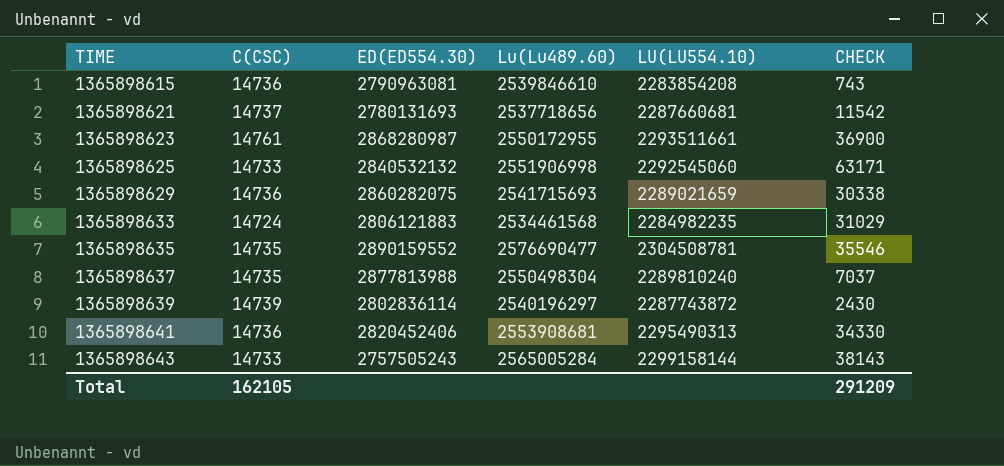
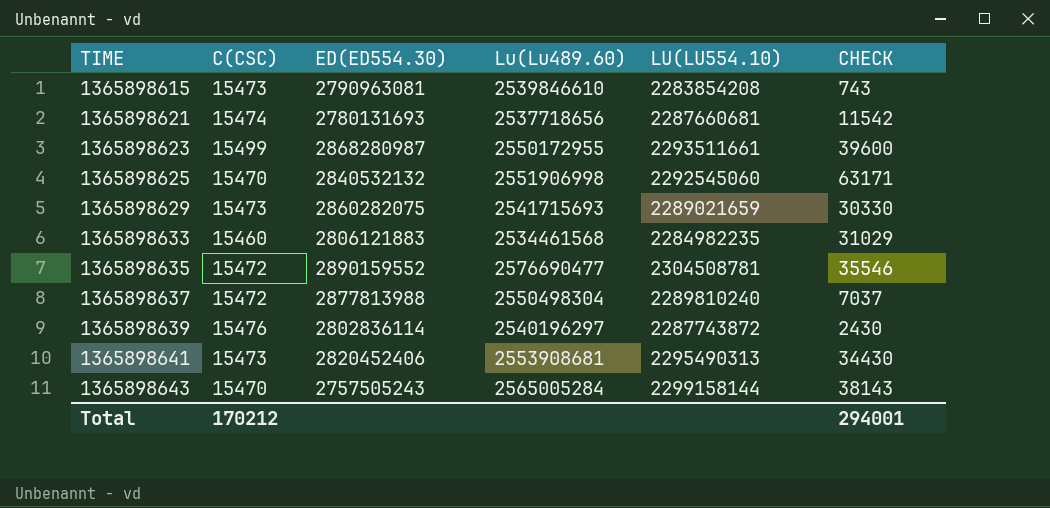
1365898615 | C(CSC): 14736 -> 15473
1365898621 | C(CSC): 14737 -> 15474
1365898623 | C(CSC): 14761 -> 15499
1365898623 | CHECK: 36900 -> 39600
1365898625 | C(CSC): 14733 -> 15470
1365898629 | C(CSC): 14736 -> 15473
1365898629 | CHECK: 30338 -> 30330
1365898633 | C(CSC): 14724 -> 15460
1365898635 | C(CSC): 14735 -> 15472
1365898637 | C(CSC): 14735 -> 15472
1365898639 | C(CSC): 14739 -> 15476
1365898641 | C(CSC): 14736 -> 15473
1365898641 | CHECK: 34330 -> 34430
1365898643 | C(CSC): 14733 -> 15470
Total | C(CSC): 162105 -> 170212
Total | CHECK: 291209 -> 294001

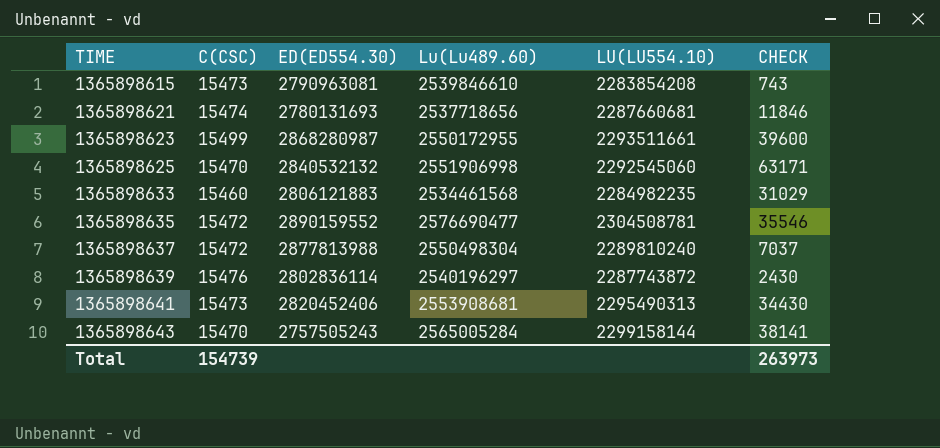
row 1365898629: 15473 | 2860282075 | 2541715693 | 2289021659 | 30330 -> none
1365898621 | CHECK: 11542 -> 11846
1365898643 | CHECK: 38143 -> 38141
Total | C(CSC): 170212 -> 154739
Total | CHECK: 294001 -> 263973

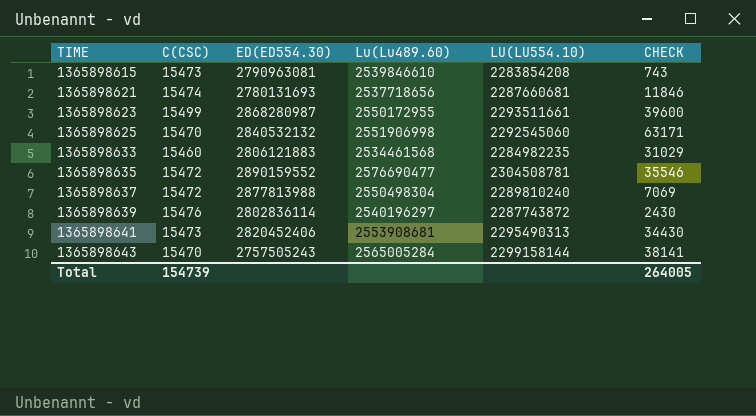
1365898637 | CHECK: 7037 -> 7069
Total | CHECK: 263973 -> 264005

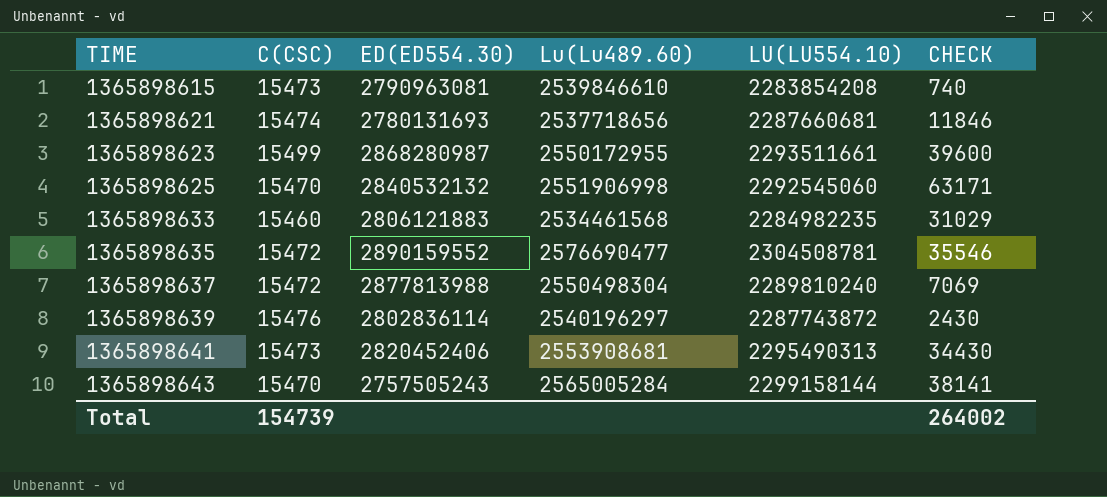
1365898615 | CHECK: 743 -> 740
Total | CHECK: 264005 -> 264002

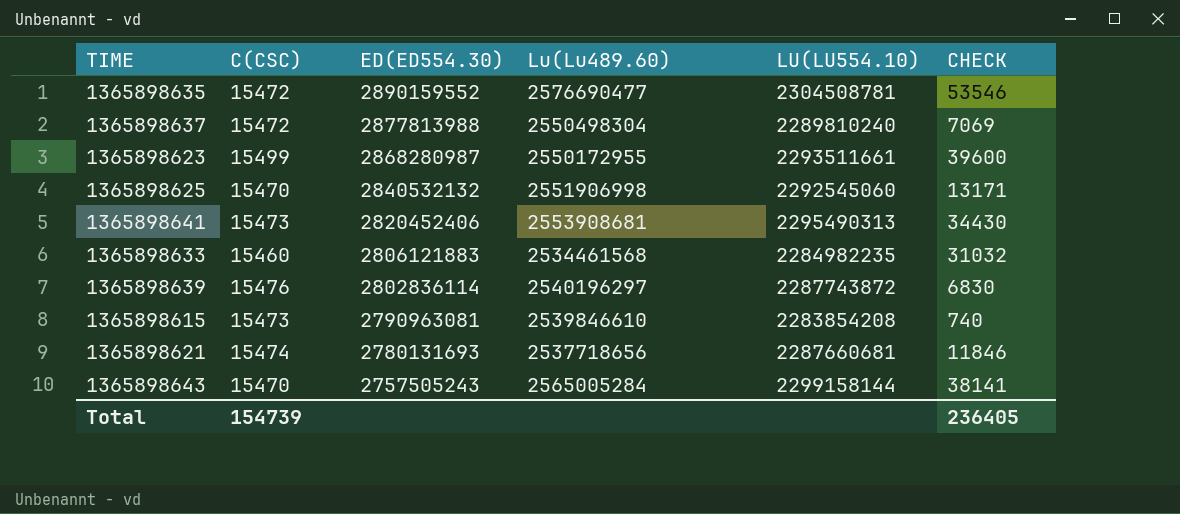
row order: TIME ascending -> ED(ED554.30) descending
1365898635 | CHECK: 35546 -> 53546
1365898625 | CHECK: 63171 -> 13171
1365898633 | CHECK: 31029 -> 31032
1365898639 | CHECK: 2430 -> 6830
Total | CHECK: 264002 -> 236405

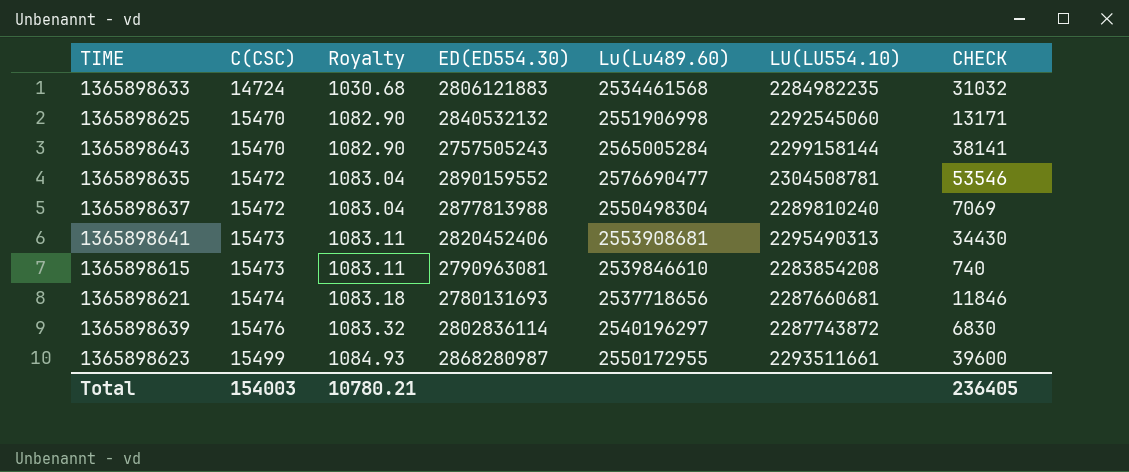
row order: ED(ED554.30) descending -> C(CSC) ascending
column Royalty | formula: none -> [C(CSC)] * 0.07
1365898633 | C(CSC): 15460 -> 14724
Total | C(CSC): 154739 -> 154003

